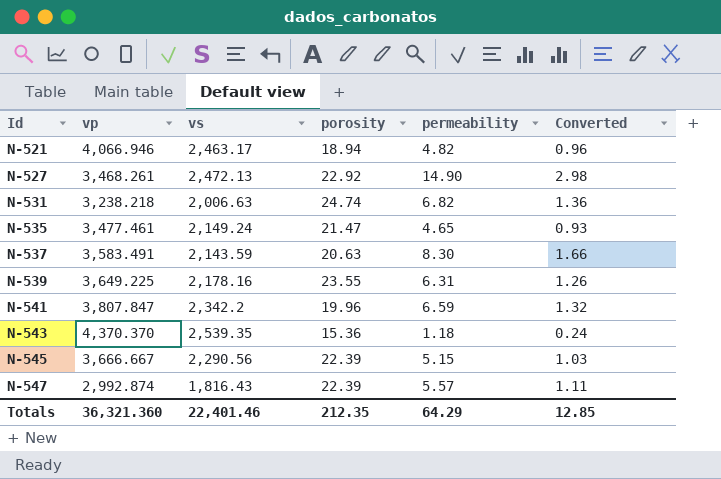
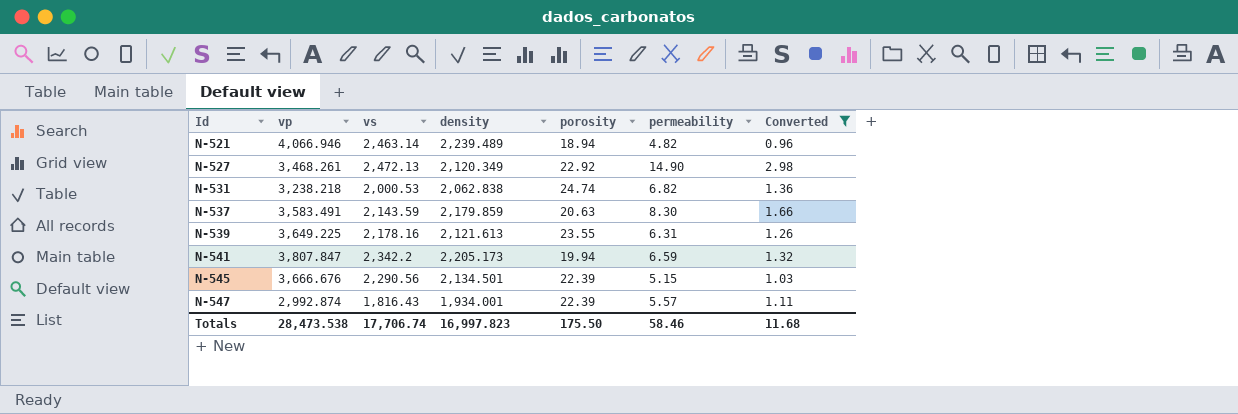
filter: none -> Converted >= 0.96
column density | position: none -> 4
N-521 | vs: 2,463.17 -> 2,463.14
N-531 | vs: 2,006.63 -> 2,000.53
N-541 | porosity: 19.96 -> 19.94
N-545 | vp: 3,666.667 -> 3,666.676
Totals | vp: 36,321.360 -> 28,473.538
Totals | vs: 22,401.46 -> 17,706.74
Totals | porosity: 212.35 -> 175.50
Totals | permeability: 64.29 -> 58.46
Totals | Converted: 12.85 -> 11.68

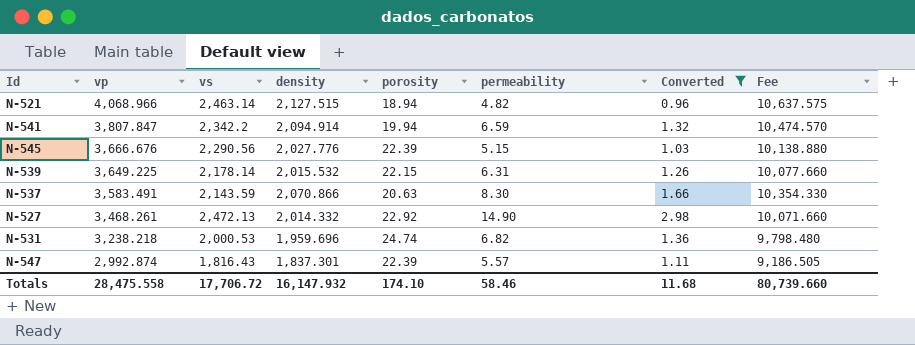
row order: Id ascending -> vp descending
column Fee | formula: none -> [density] * 5
N-521 | vp: 4,066.946 -> 4,068.966
N-521 | density: 2,239.489 -> 2,127.515
N-541 | density: 2,205.173 -> 2,094.914
N-545 | density: 2,134.501 -> 2,027.776
N-539 | vs: 2,178.16 -> 2,178.14
N-539 | density: 2,121.613 -> 2,015.532
N-539 | porosity: 23.55 -> 22.15
N-537 | density: 2,179.859 -> 2,070.866
N-527 | density: 2,120.349 -> 2,014.332
N-531 | density: 2,062.838 -> 1,959.696
N-547 | density: 1,934.001 -> 1,837.301
Totals | vp: 28,473.538 -> 28,475.558
Totals | vs: 17,706.74 -> 17,706.72
Totals | density: 16,997.823 -> 16,147.932
Totals | porosity: 175.50 -> 174.10

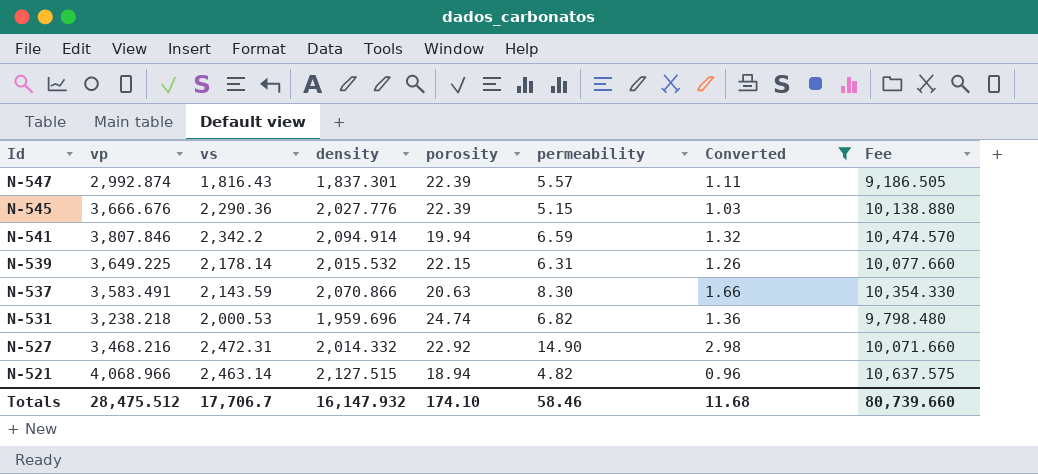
row order: vp descending -> Id descending
N-545 | vs: 2,290.56 -> 2,290.36
N-541 | vp: 3,807.847 -> 3,807.846
N-527 | vp: 3,468.261 -> 3,468.216
N-527 | vs: 2,472.13 -> 2,472.31
Totals | vp: 28,475.558 -> 28,475.512
Totals | vs: 17,706.72 -> 17,706.7

